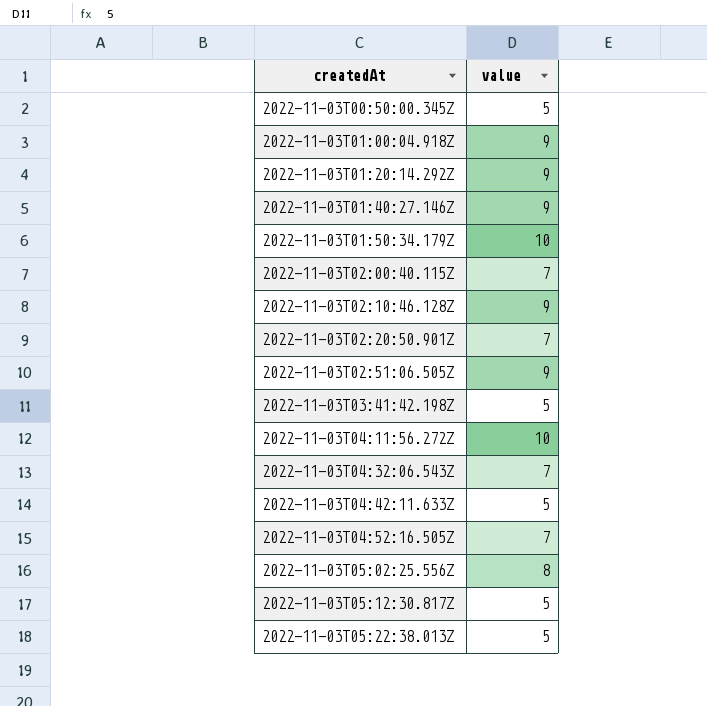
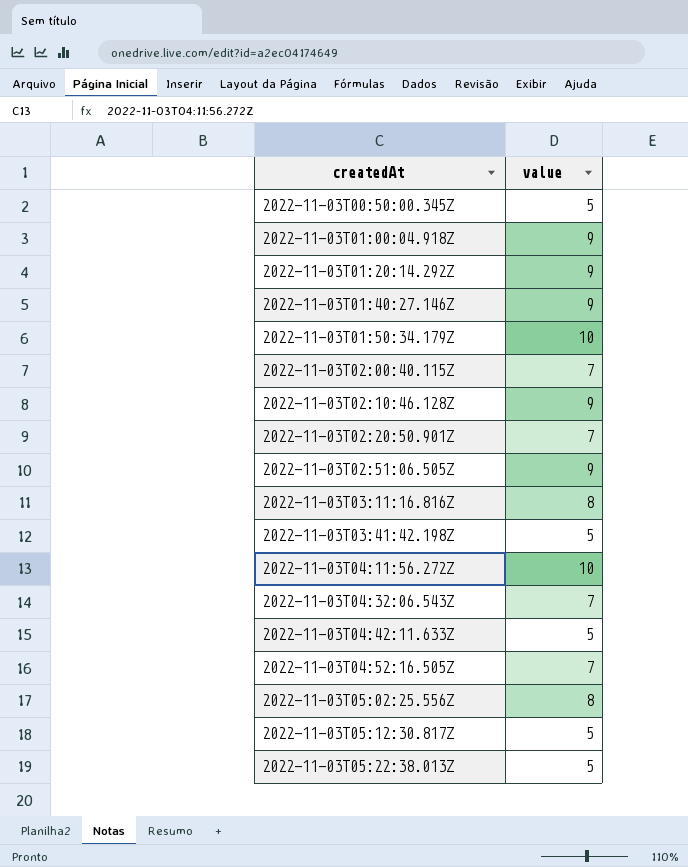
row 2022-11-03T03:11:16.816Z: none -> 8

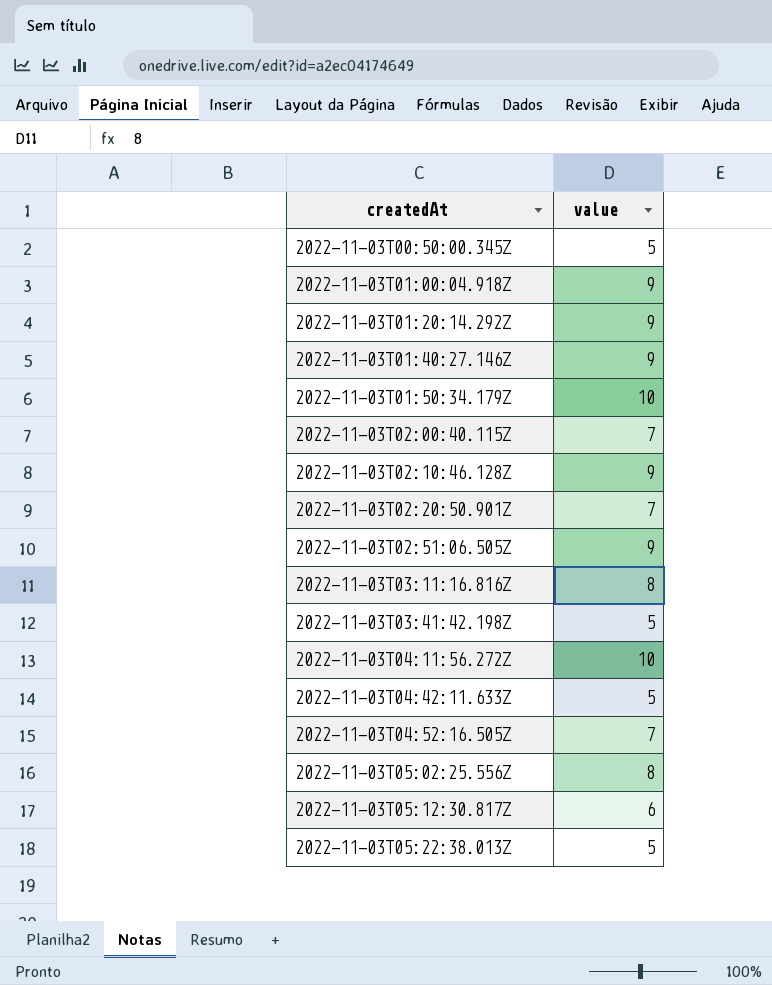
row 2022-11-03T04:32:06.543Z: 7 -> none
2022-11-03T05:12:30.817Z | value: 5 -> 6

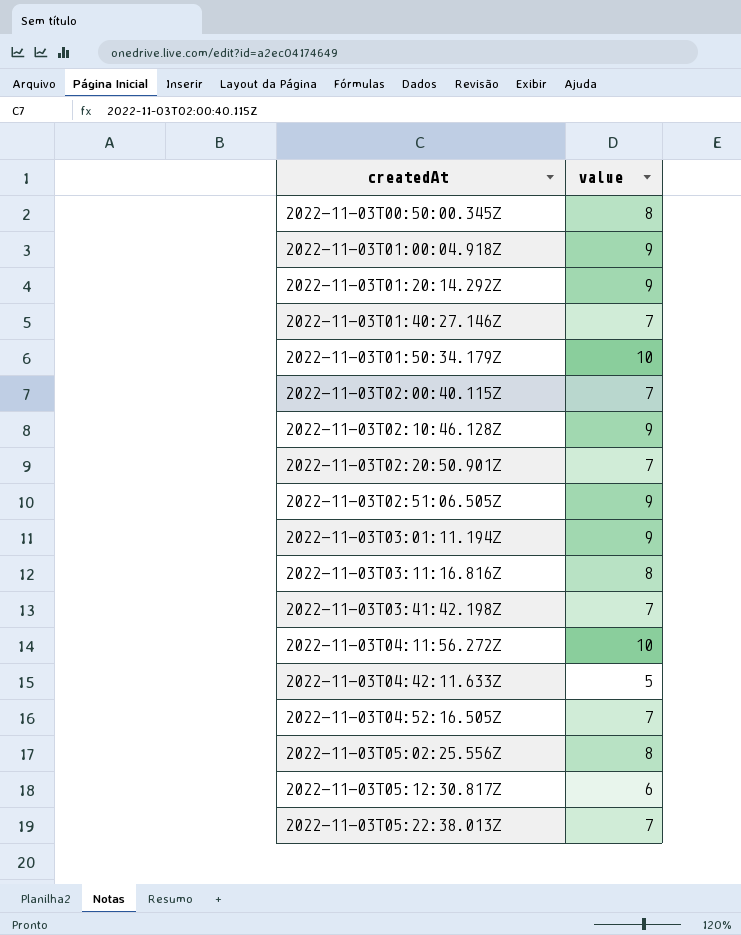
2022-11-03T00:50:00.345Z | value: 5 -> 8
2022-11-03T01:40:27.146Z | value: 9 -> 7
row 2022-11-03T03:01:11.194Z: none -> 9
2022-11-03T03:41:42.198Z | value: 5 -> 7
2022-11-03T05:22:38.013Z | value: 5 -> 7

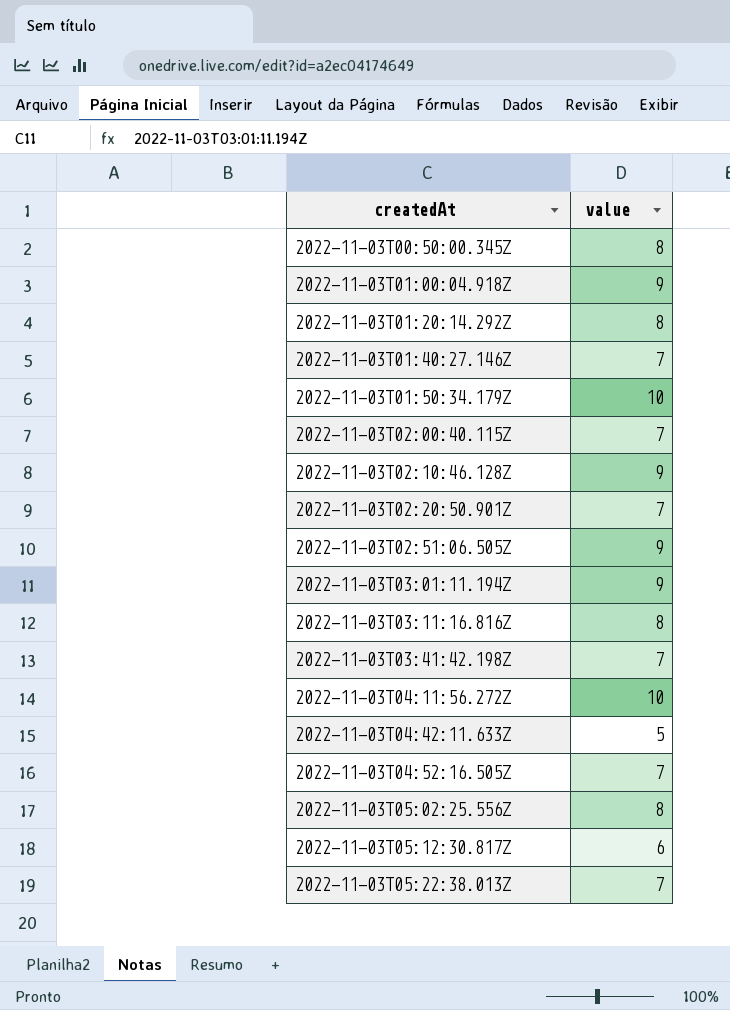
2022-11-03T01:20:14.292Z | value: 9 -> 8

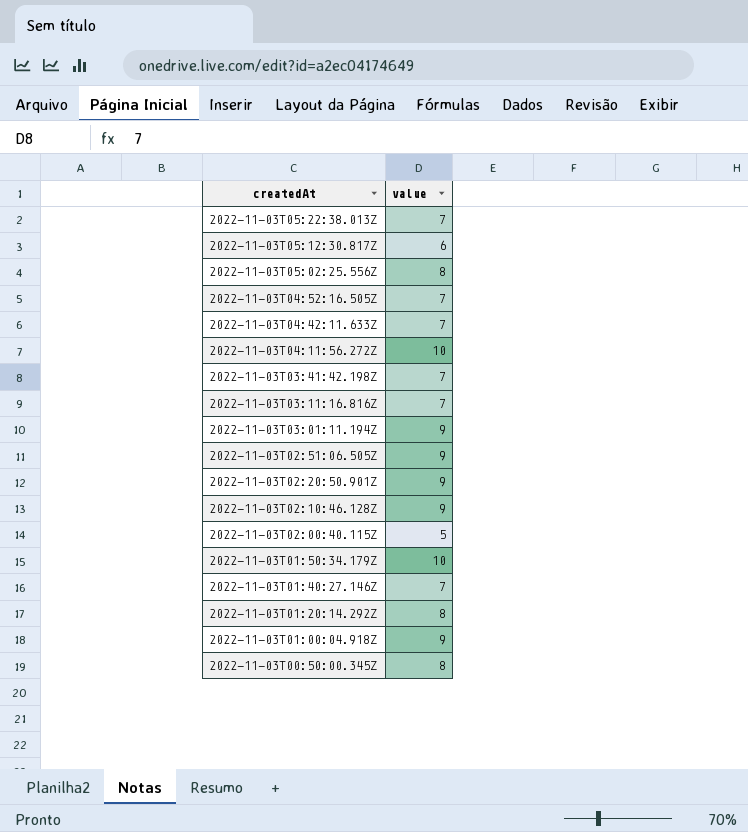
row order: createdAt ascending -> createdAt descending
2022-11-03T04:42:11.633Z | value: 5 -> 7
2022-11-03T03:11:16.816Z | value: 8 -> 7
2022-11-03T02:20:50.901Z | value: 7 -> 9
2022-11-03T02:00:40.115Z | value: 7 -> 5

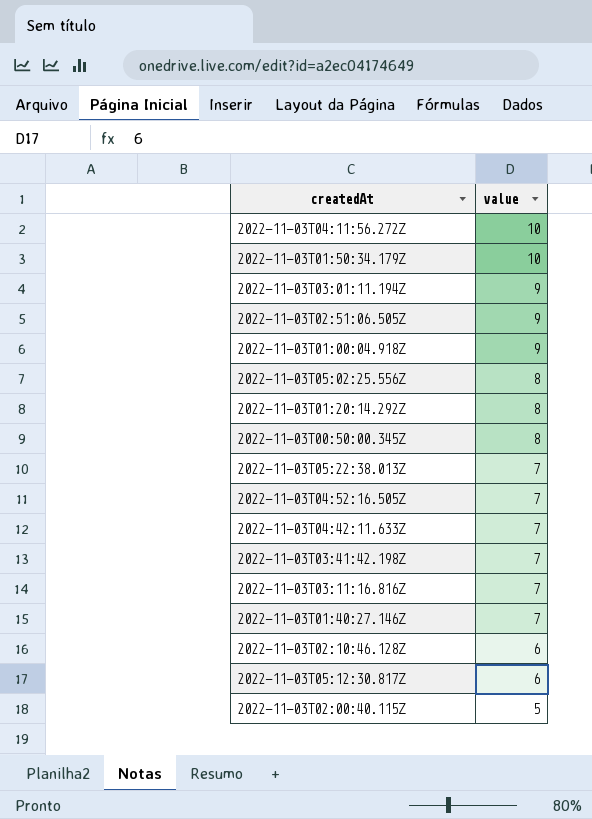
row order: createdAt descending -> value descending
row 2022-11-03T02:20:50.901Z: 9 -> none
2022-11-03T02:10:46.128Z | value: 9 -> 6

